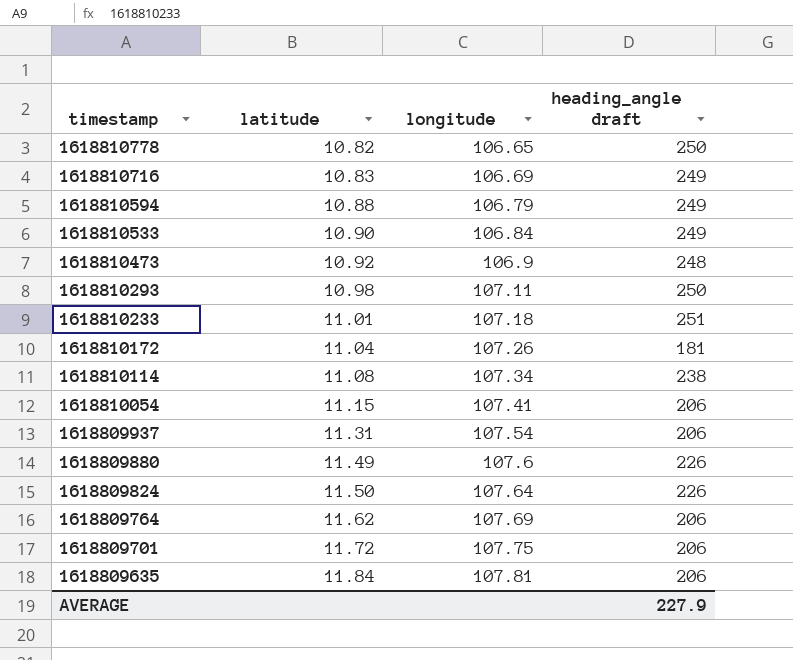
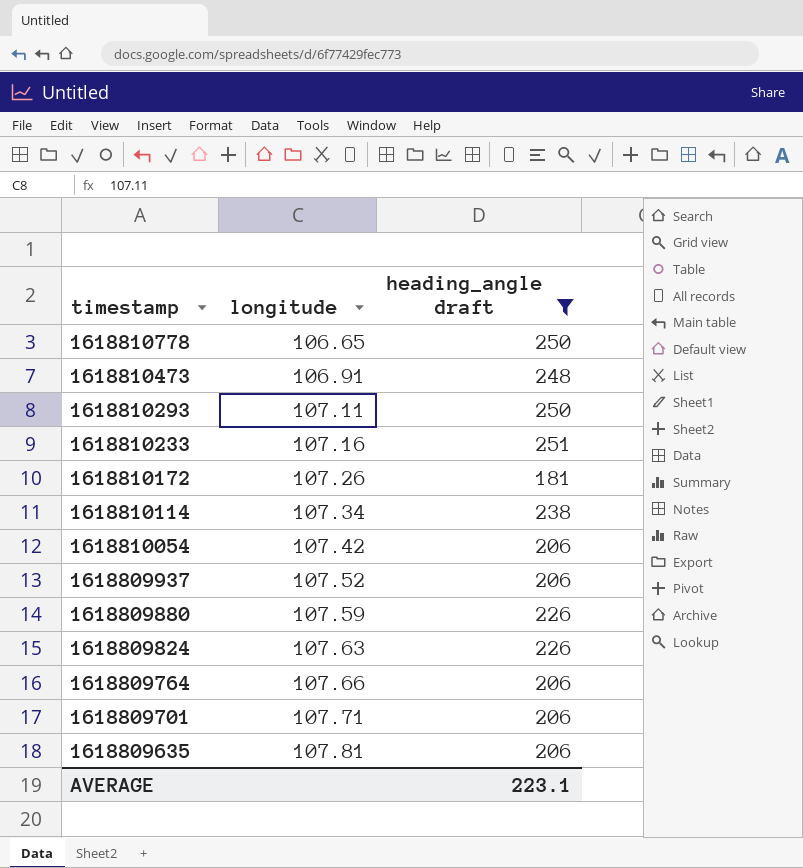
filter: none -> heading_angle draft != 249
column latitude | position: 2 -> none
1618810473 | longitude: 106.9 -> 106.91
1618810233 | longitude: 107.18 -> 107.16
1618810054 | longitude: 107.41 -> 107.42
1618809937 | longitude: 107.54 -> 107.52
1618809880 | longitude: 107.6 -> 107.59
1618809824 | longitude: 107.64 -> 107.63
1618809764 | longitude: 107.69 -> 107.66
1618809701 | longitude: 107.75 -> 107.71
AVERAGE | heading_angle draft: 227.9 -> 223.1

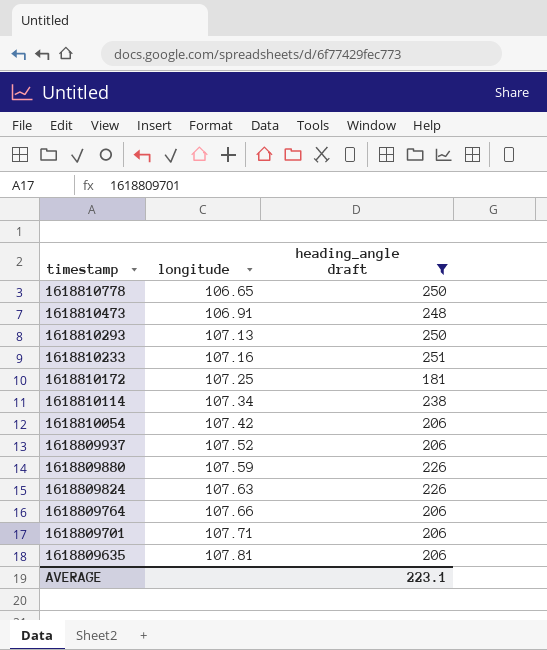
1618810293 | longitude: 107.11 -> 107.13
1618810172 | longitude: 107.26 -> 107.25

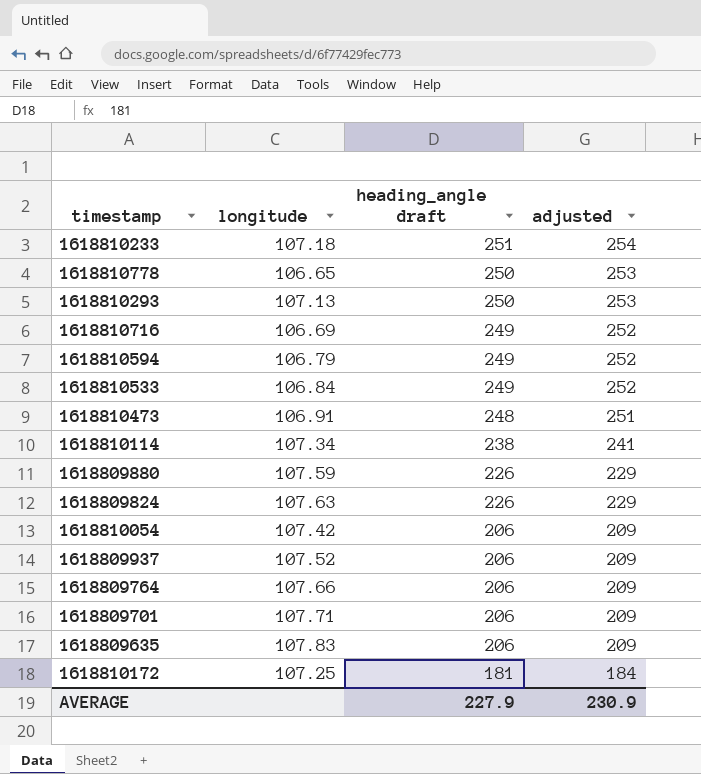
filter: heading_angle draft != 249 -> none
row order: timestamp descending -> heading_angle draft descending
column adjusted | formula: none -> [heading_angle draft] + 3
1618810233 | longitude: 107.16 -> 107.18
1618809635 | longitude: 107.81 -> 107.83
AVERAGE | heading_angle draft: 223.1 -> 227.9

